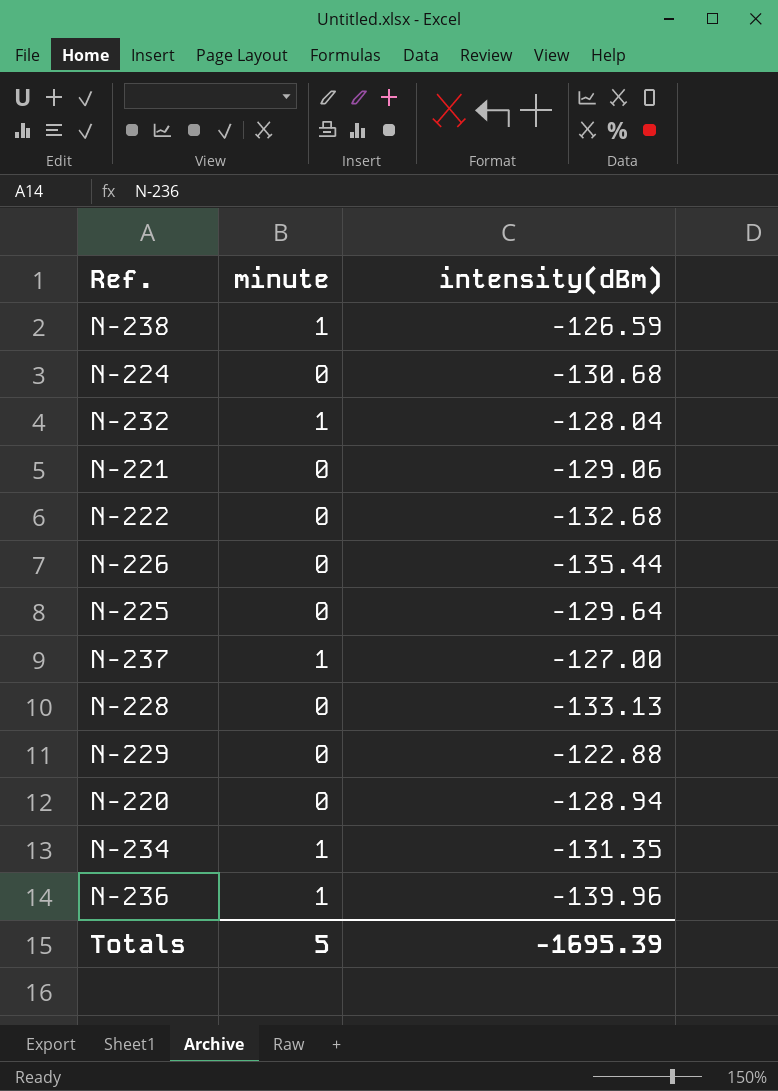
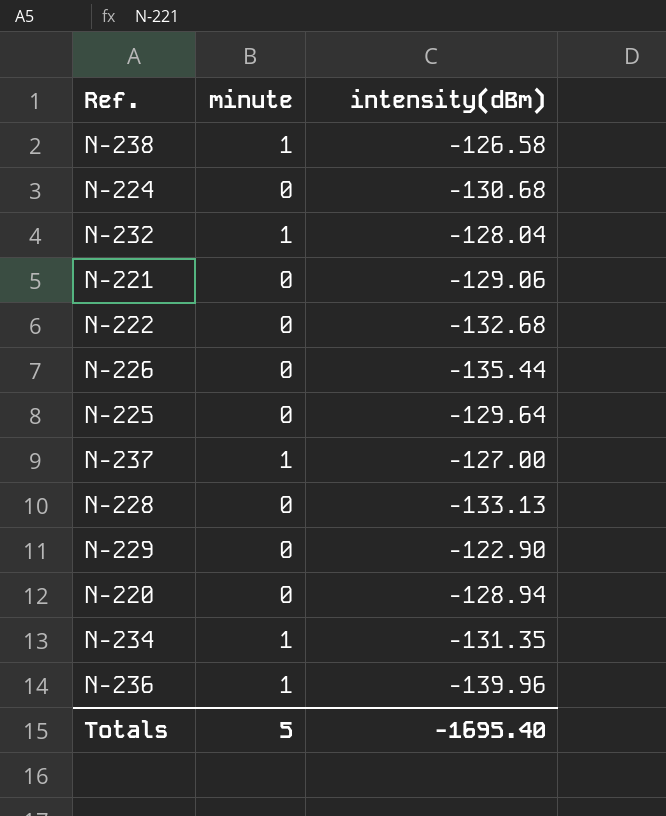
N-238 | intensity(dBm): -126.59 -> -126.58
N-229 | intensity(dBm): -122.88 -> -122.90
Totals | intensity(dBm): -1695.39 -> -1695.40

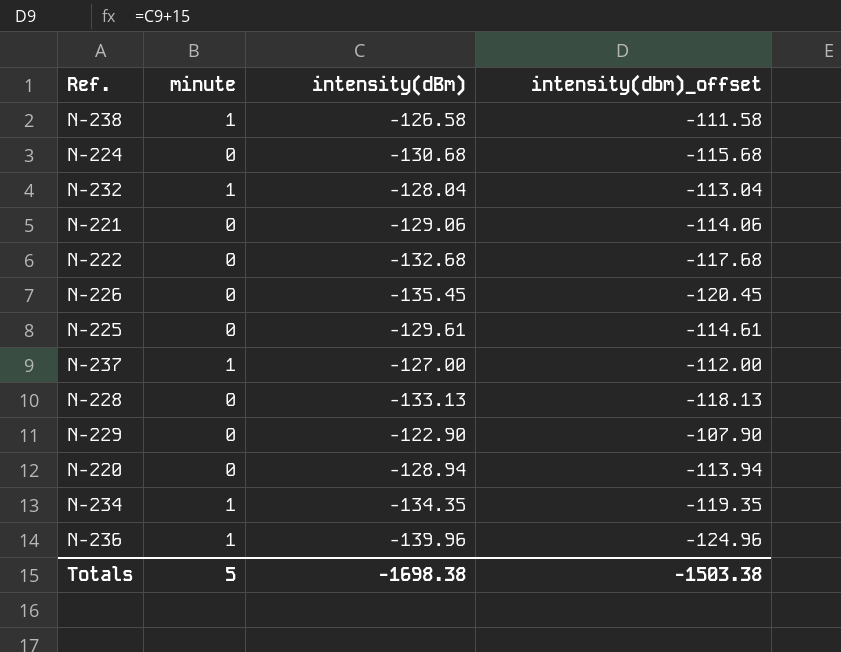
column intensity(dbm)_offset | formula: none -> [intensity(dBm)] + 15
N-226 | intensity(dBm): -135.44 -> -135.45
N-225 | intensity(dBm): -129.64 -> -129.61
N-234 | intensity(dBm): -131.35 -> -134.35
Totals | intensity(dBm): -1695.40 -> -1698.38

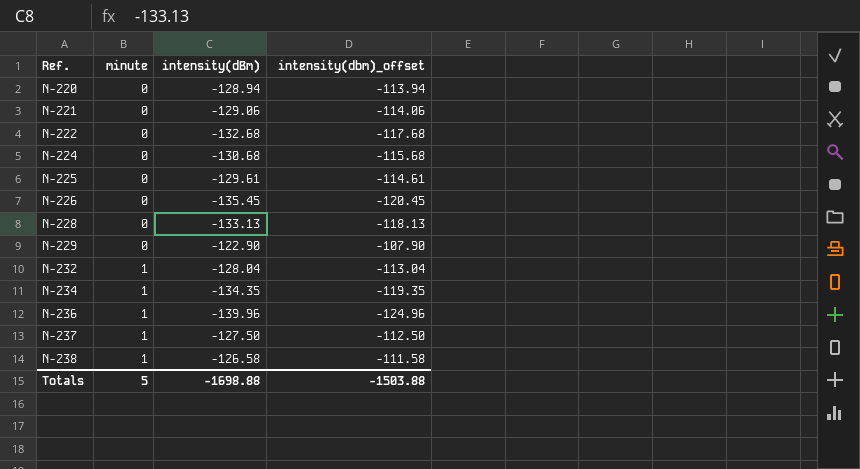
row order: none -> Ref. ascending
N-237 | intensity(dBm): -127.00 -> -127.50
N-237 | intensity(dbm)_offset: -112.00 -> -112.50
Totals | intensity(dBm): -1698.38 -> -1698.88
Totals | intensity(dbm)_offset: -1503.38 -> -1503.88

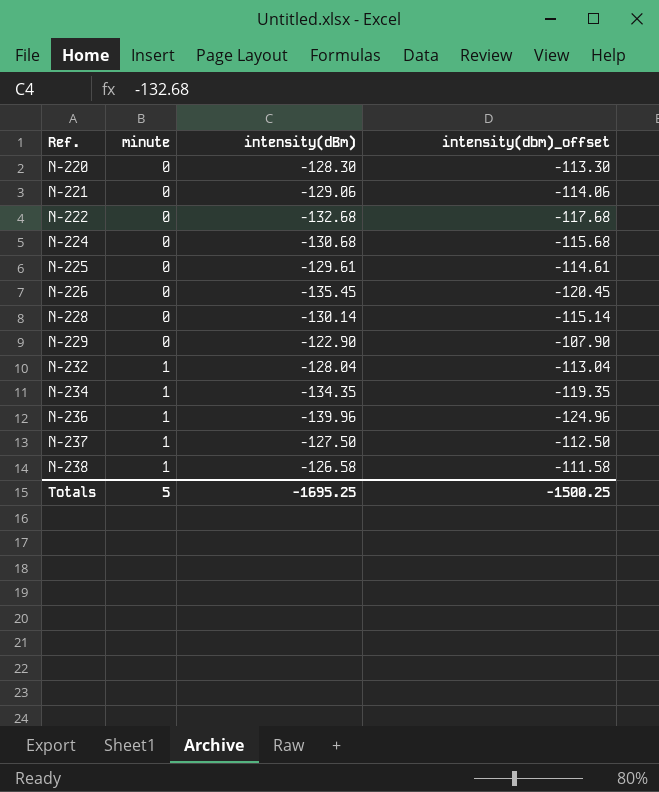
N-220 | intensity(dBm): -128.94 -> -128.30
N-220 | intensity(dbm)_offset: -113.94 -> -113.30
N-228 | intensity(dBm): -133.13 -> -130.14
N-228 | intensity(dbm)_offset: -118.13 -> -115.14
Totals | intensity(dBm): -1698.88 -> -1695.25
Totals | intensity(dbm)_offset: -1503.88 -> -1500.25

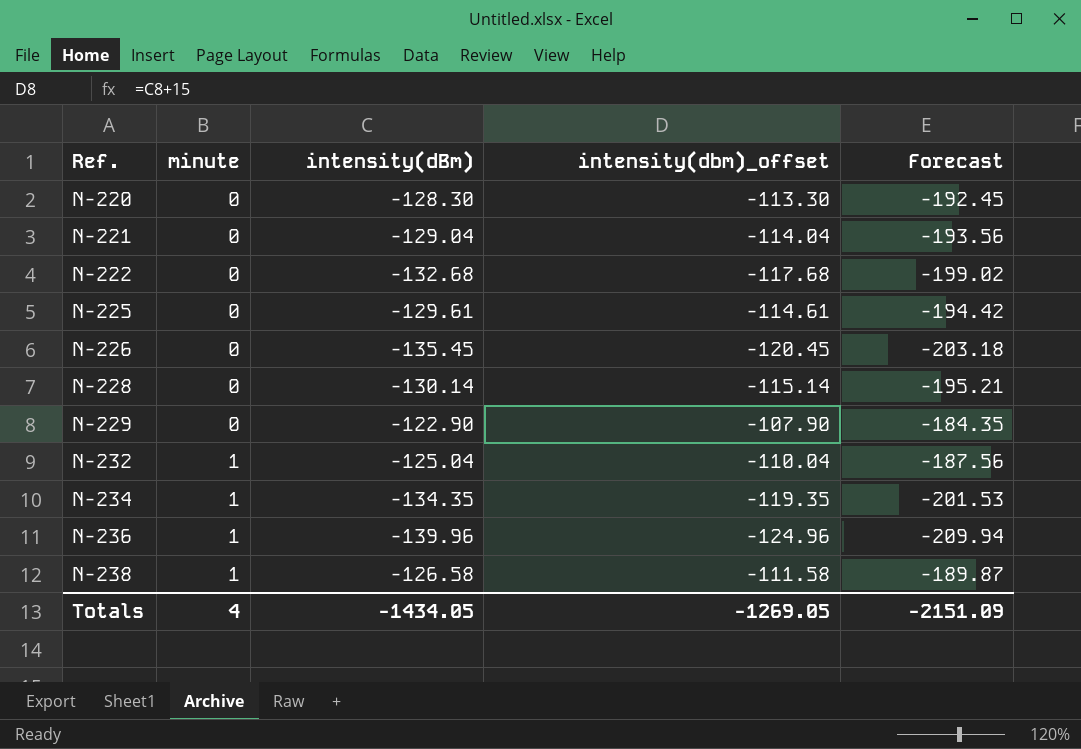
column Forecast | formula: none -> [intensity(dBm)] * 1.5
row N-224: 0 | -130.68 | -115.68 -> none
row N-237: 1 | -127.50 | -112.50 -> none
N-221 | intensity(dBm): -129.06 -> -129.04
N-221 | intensity(dbm)_offset: -114.06 -> -114.04
N-232 | intensity(dBm): -128.04 -> -125.04
N-232 | intensity(dbm)_offset: -113.04 -> -110.04
Totals | minute: 5 -> 4
Totals | intensity(dBm): -1695.25 -> -1434.05
Totals | intensity(dbm)_offset: -1500.25 -> -1269.05

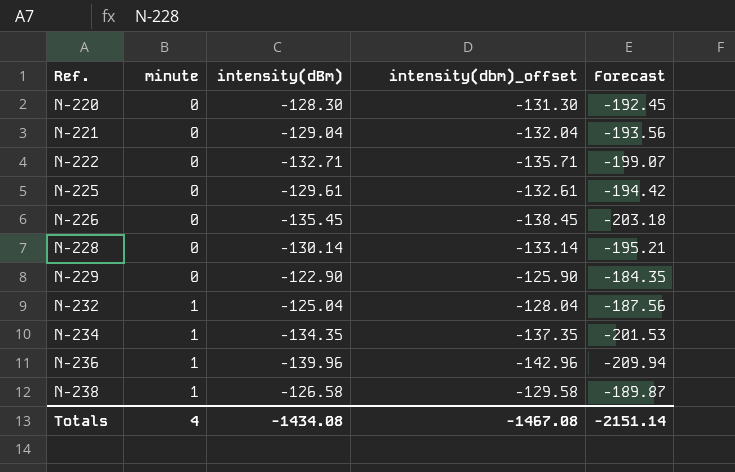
column intensity(dbm)_offset | formula: [intensity(dBm)] + 15 -> [intensity(dBm)] - 3
N-222 | intensity(dBm): -132.68 -> -132.71
N-222 | Forecast: -199.02 -> -199.07
Totals | intensity(dBm): -1434.05 -> -1434.08
Totals | intensity(dbm)_offset: -1269.05 -> -1467.08
Totals | Forecast: -2151.09 -> -2151.14

